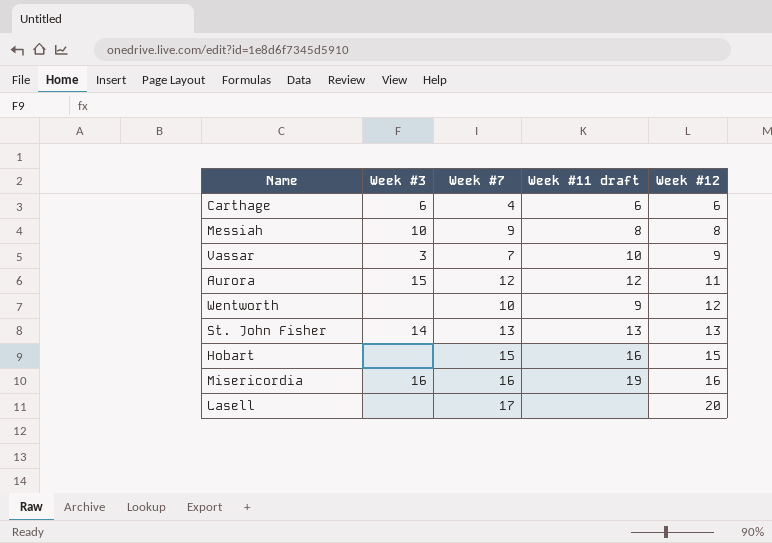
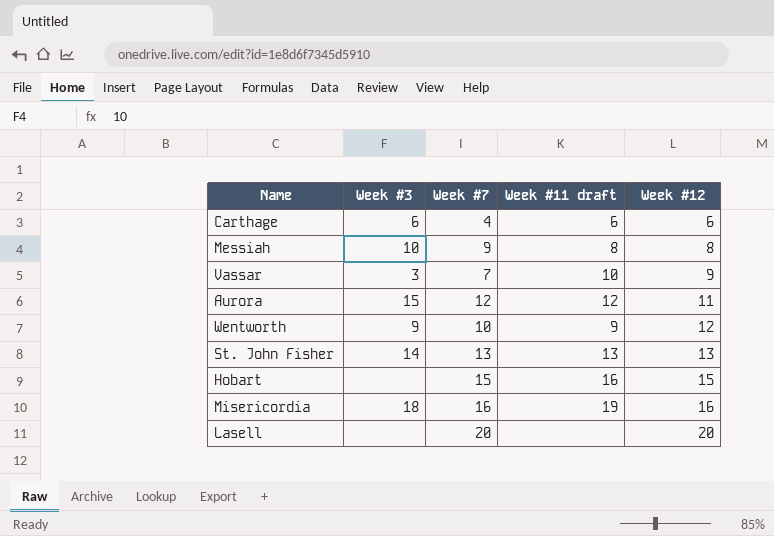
Wentworth | Week #3: none -> 9
Misericordia | Week #3: 16 -> 18
Lasell | Week #7: 17 -> 20

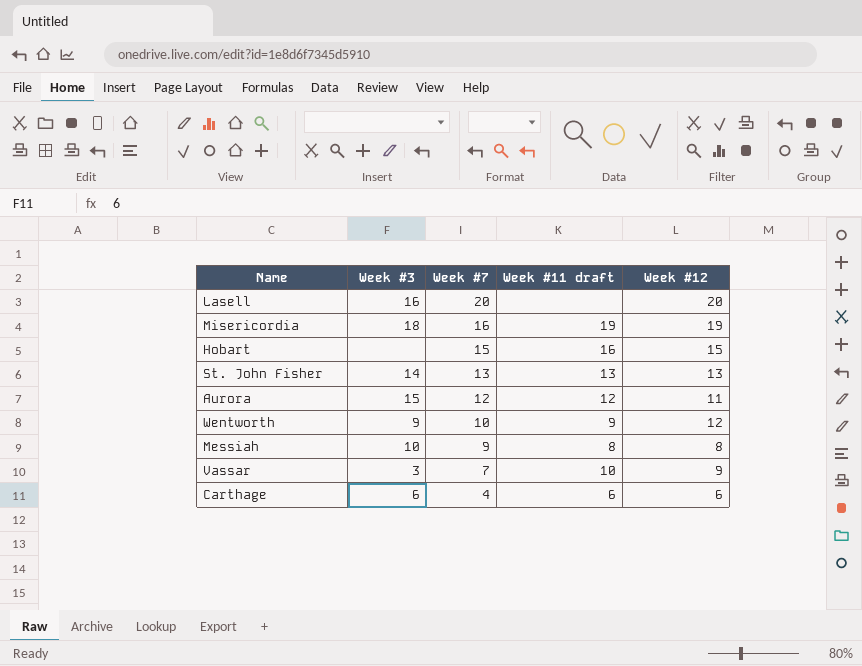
row order: Week #12 ascending -> Week #7 descending
Lasell | Week #3: none -> 16
Misericordia | Week #12: 16 -> 19

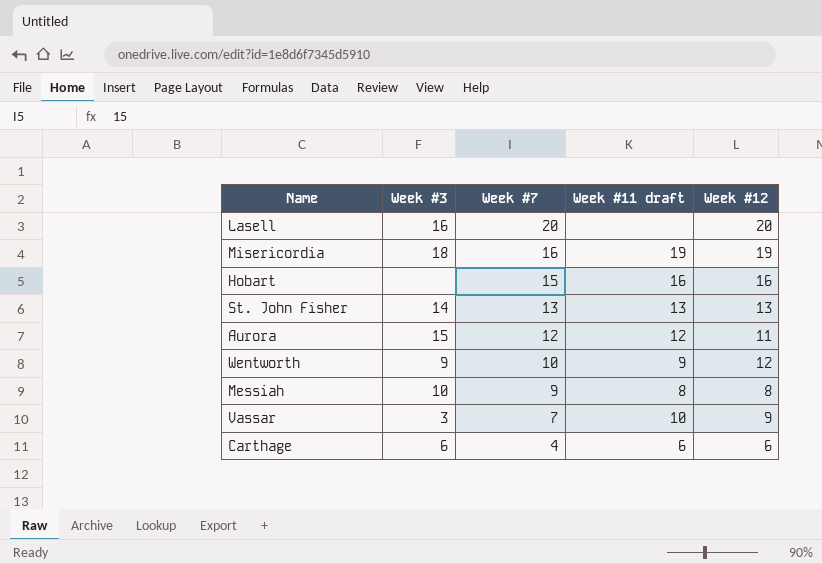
Hobart | Week #12: 15 -> 16

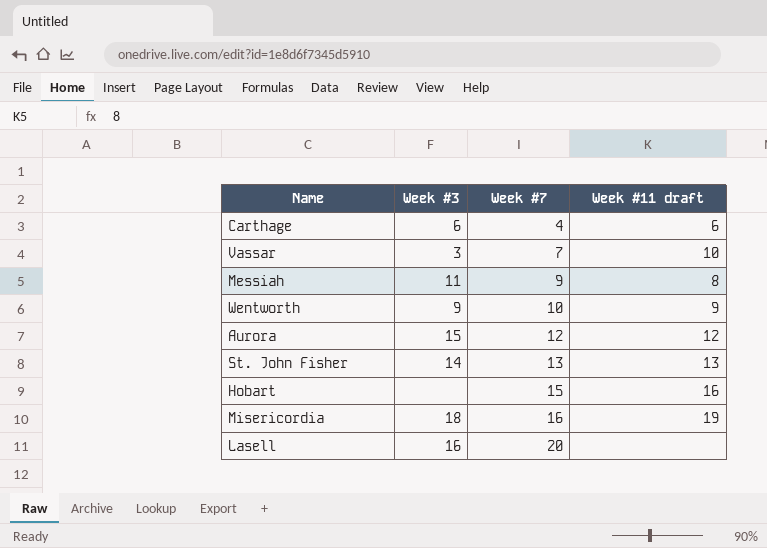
row order: Week #7 descending -> Week #7 ascending
column Week #12 | position: 5 -> none
Messiah | Week #3: 10 -> 11

